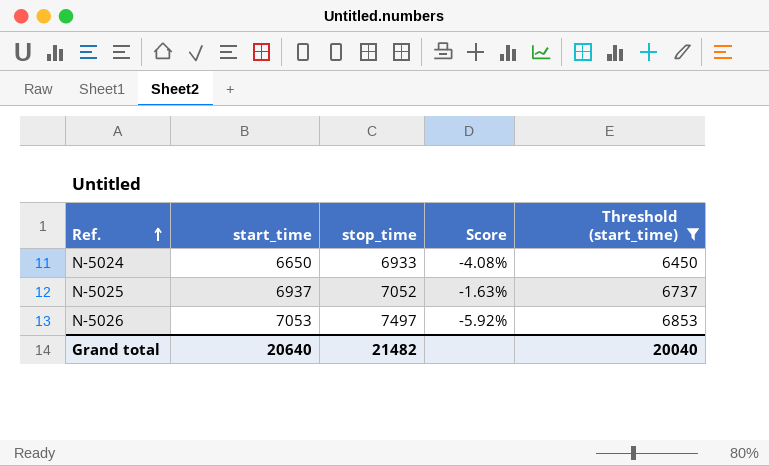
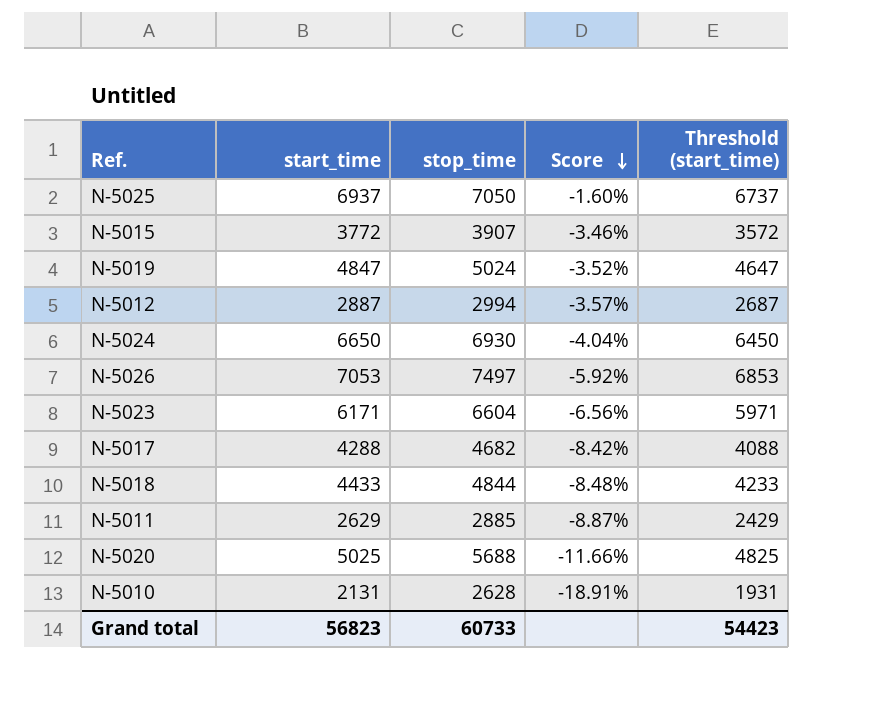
filter: Threshold (start_time) >= 6450 -> none
row order: Ref. ascending -> Score descending
N-5025 | stop_time: 7052 -> 7050
N-5025 | Score: -1.63% -> -1.60%
N-5024 | stop_time: 6933 -> 6930
N-5024 | Score: -4.08% -> -4.04%
Grand total | start_time: 20640 -> 56823
Grand total | stop_time: 21482 -> 60733
Grand total | Threshold (start_time): 20040 -> 54423

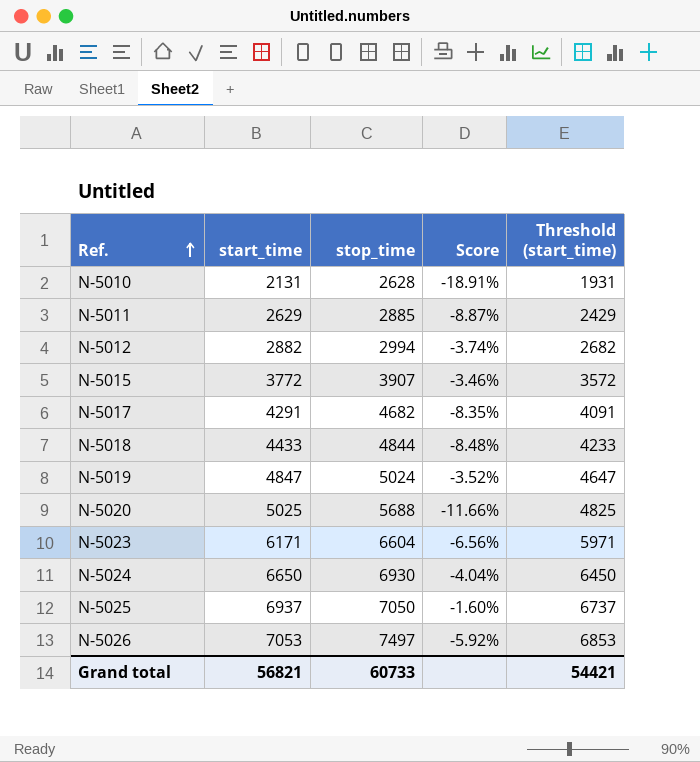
row order: Score descending -> Ref. ascending
N-5012 | start_time: 2887 -> 2882
N-5012 | Score: -3.57% -> -3.74%
N-5012 | Threshold (start_time): 2687 -> 2682
N-5017 | start_time: 4288 -> 4291
N-5017 | Score: -8.42% -> -8.35%
N-5017 | Threshold (start_time): 4088 -> 4091
Grand total | start_time: 56823 -> 56821
Grand total | Threshold (start_time): 54423 -> 54421

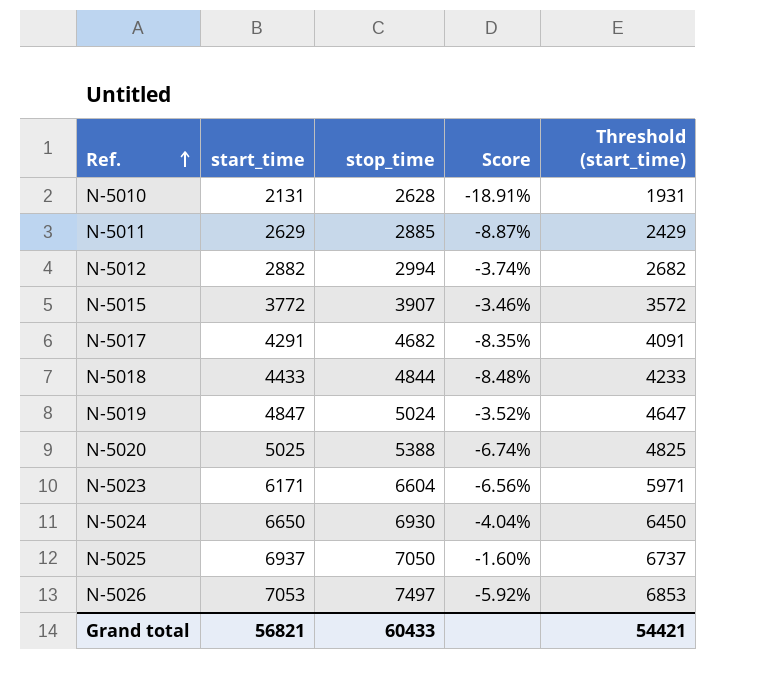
N-5020 | stop_time: 5688 -> 5388
N-5020 | Score: -11.66% -> -6.74%
Grand total | stop_time: 60733 -> 60433

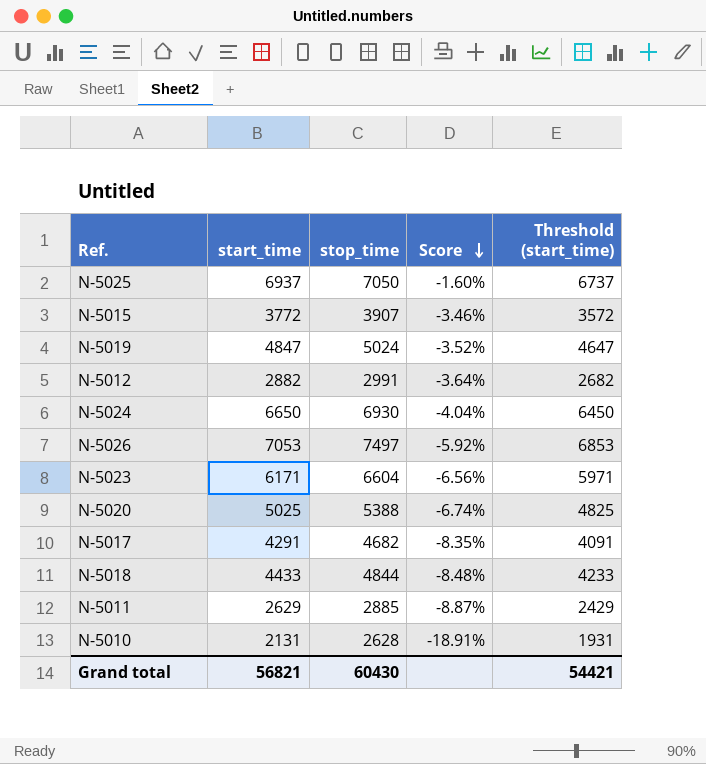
row order: Ref. ascending -> Score descending
N-5012 | stop_time: 2994 -> 2991
N-5012 | Score: -3.74% -> -3.64%
Grand total | stop_time: 60433 -> 60430

